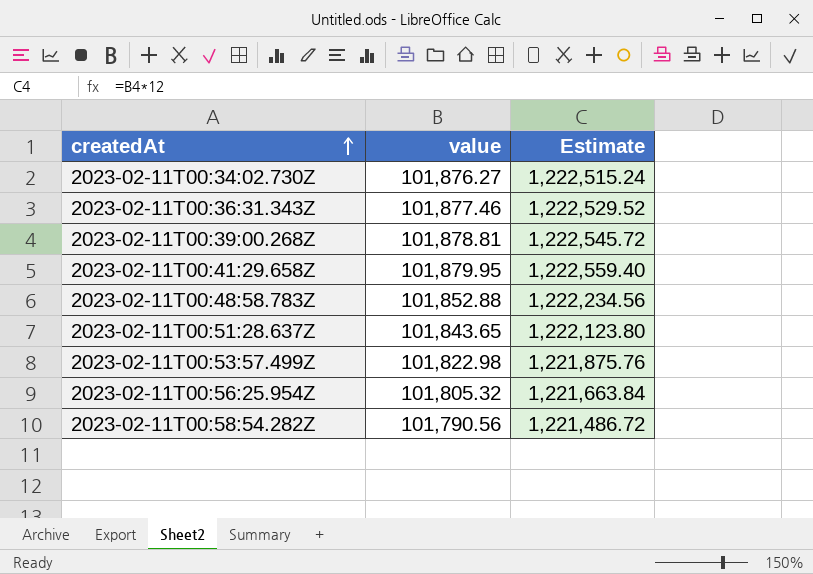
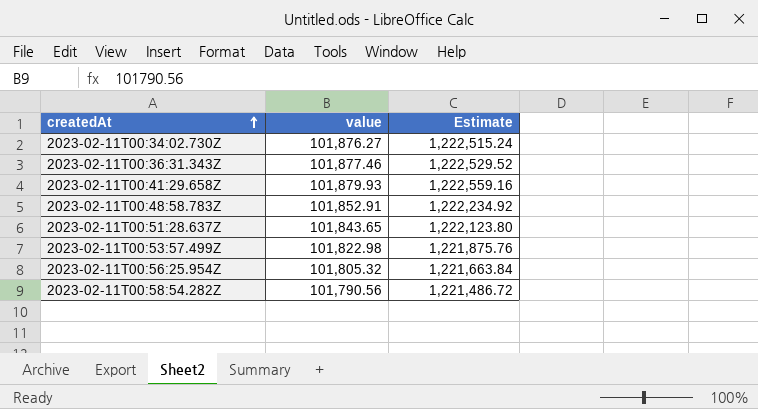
row 2023-02-11T00:39:00.268Z: 101,878.81 | 1,222,545.72 -> none
2023-02-11T00:41:29.658Z | value: 101,879.95 -> 101,879.93
2023-02-11T00:41:29.658Z | Estimate: 1,222,559.40 -> 1,222,559.16
2023-02-11T00:48:58.783Z | value: 101,852.88 -> 101,852.91
2023-02-11T00:48:58.783Z | Estimate: 1,222,234.56 -> 1,222,234.92

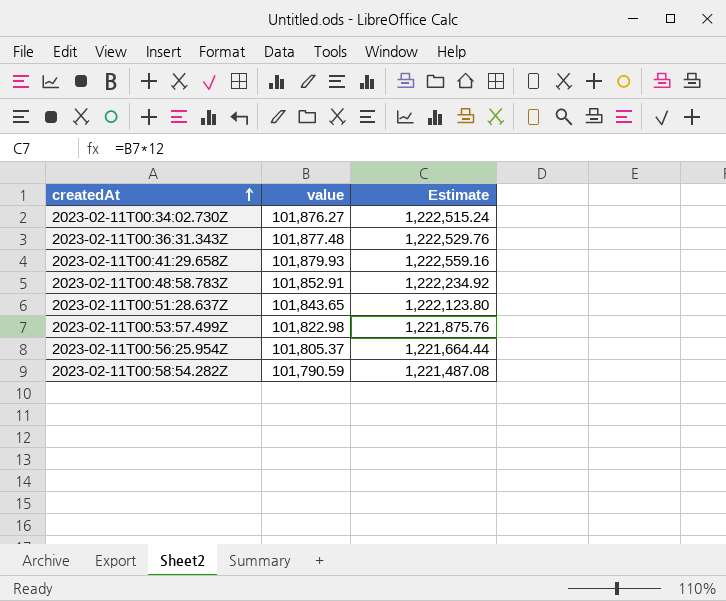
2023-02-11T00:36:31.343Z | value: 101,877.46 -> 101,877.48
2023-02-11T00:36:31.343Z | Estimate: 1,222,529.52 -> 1,222,529.76
2023-02-11T00:56:25.954Z | value: 101,805.32 -> 101,805.37
2023-02-11T00:56:25.954Z | Estimate: 1,221,663.84 -> 1,221,664.44
2023-02-11T00:58:54.282Z | value: 101,790.56 -> 101,790.59
2023-02-11T00:58:54.282Z | Estimate: 1,221,486.72 -> 1,221,487.08

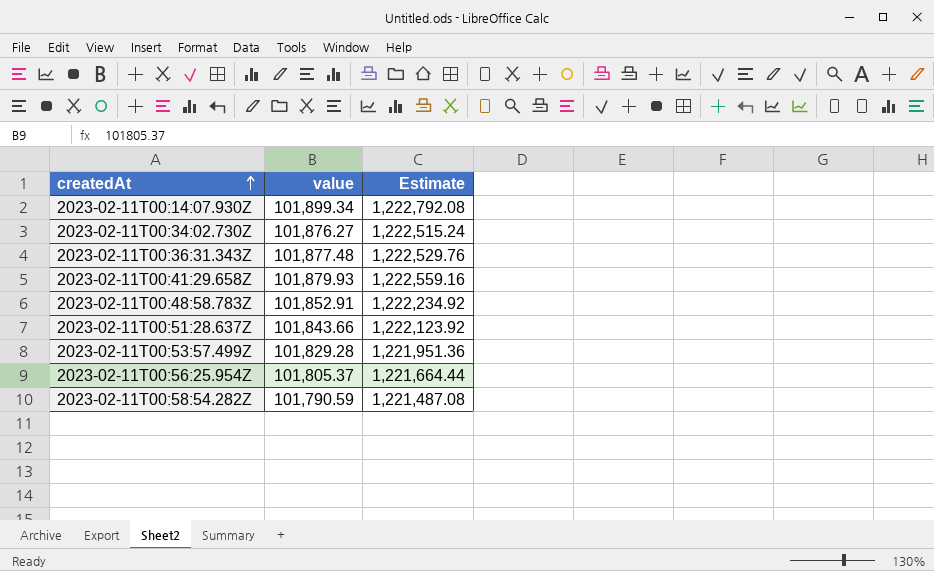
row 2023-02-11T00:14:07.930Z: none -> 101,899.34 | 1,222,792.08
2023-02-11T00:51:28.637Z | value: 101,843.65 -> 101,843.66
2023-02-11T00:51:28.637Z | Estimate: 1,222,123.80 -> 1,222,123.92
2023-02-11T00:53:57.499Z | value: 101,822.98 -> 101,829.28
2023-02-11T00:53:57.499Z | Estimate: 1,221,875.76 -> 1,221,951.36

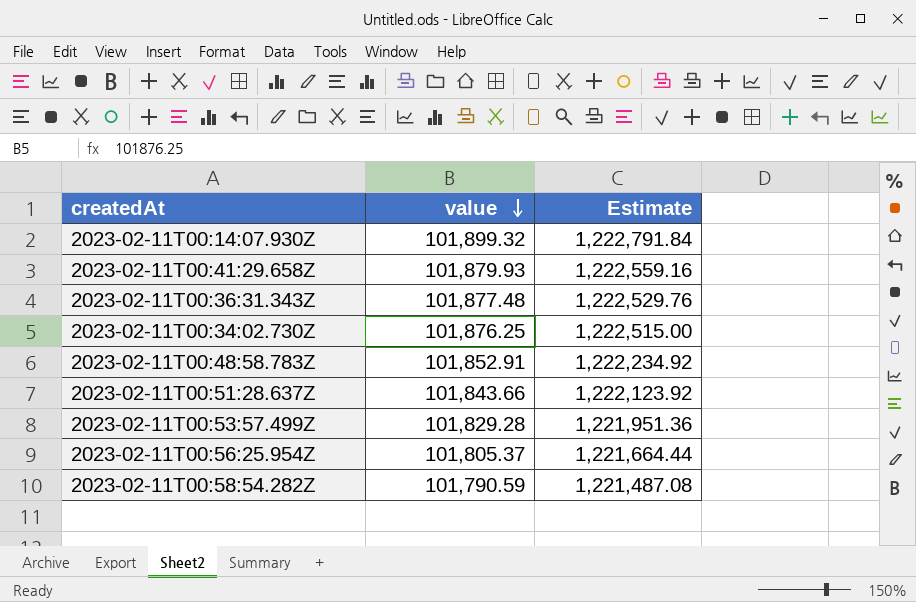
row order: createdAt ascending -> value descending
2023-02-11T00:14:07.930Z | value: 101,899.34 -> 101,899.32
2023-02-11T00:14:07.930Z | Estimate: 1,222,792.08 -> 1,222,791.84
2023-02-11T00:34:02.730Z | value: 101,876.27 -> 101,876.25
2023-02-11T00:34:02.730Z | Estimate: 1,222,515.24 -> 1,222,515.00

